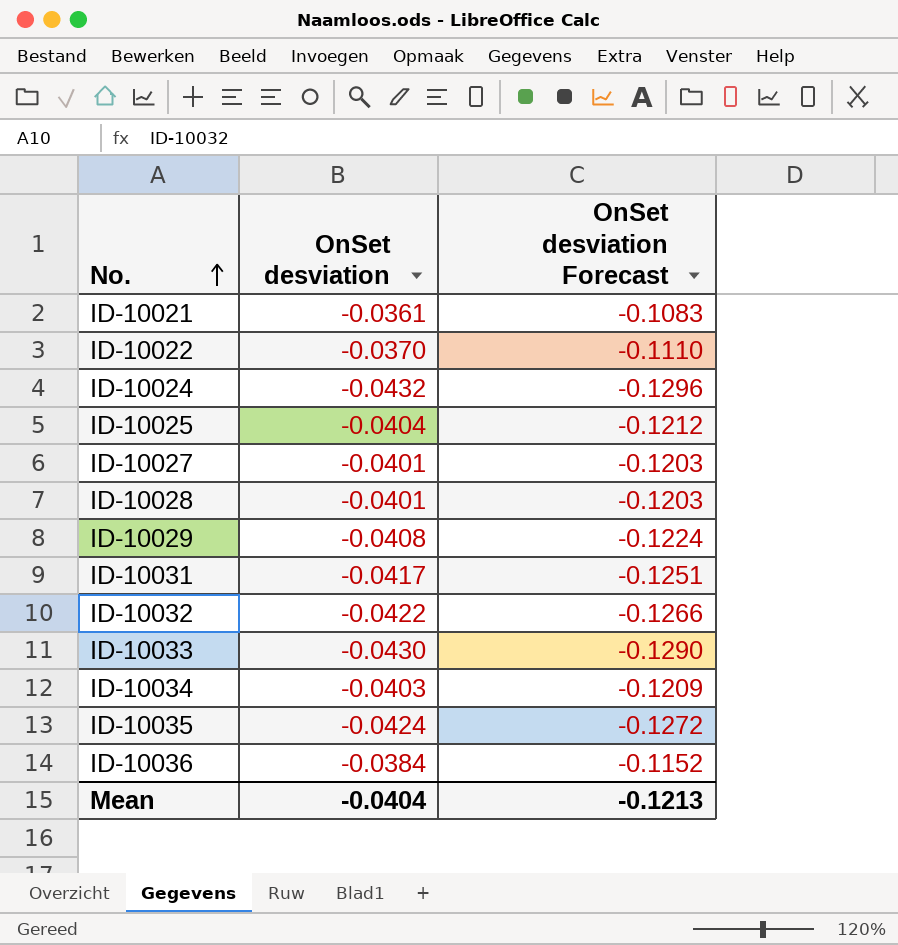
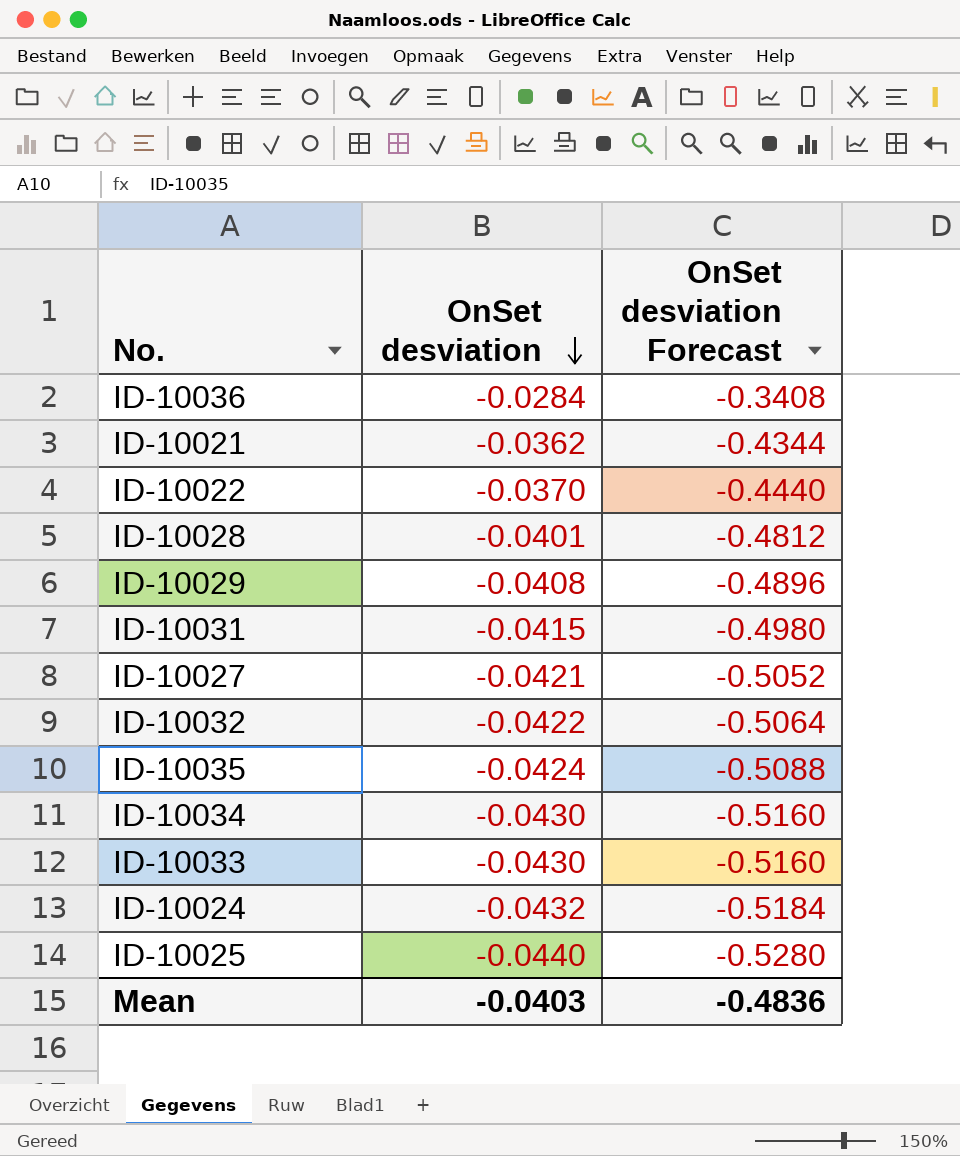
row order: No. ascending -> OnSet desviation descending
column OnSet desviation Forecast | formula: [OnSet desviation] * 3 -> [OnSet desviation] * 12
ID-10036 | OnSet desviation: -0.0384 -> -0.0284
ID-10021 | OnSet desviation: -0.0361 -> -0.0362
ID-10031 | OnSet desviation: -0.0417 -> -0.0415
ID-10027 | OnSet desviation: -0.0401 -> -0.0421
ID-10034 | OnSet desviation: -0.0403 -> -0.0430
ID-10025 | OnSet desviation: -0.0404 -> -0.0440
Mean | OnSet desviation: -0.0404 -> -0.0403
Mean | OnSet desviation Forecast: -0.1213 -> -0.4836

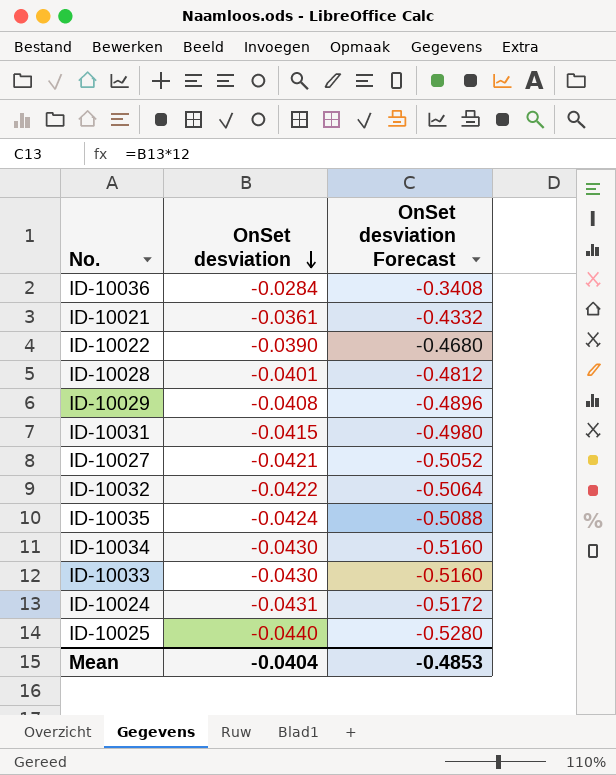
ID-10021 | OnSet desviation: -0.0362 -> -0.0361
ID-10021 | OnSet desviation Forecast: -0.4344 -> -0.4332
ID-10022 | OnSet desviation: -0.0370 -> -0.0390
ID-10022 | OnSet desviation Forecast: -0.4440 -> -0.4680
ID-10024 | OnSet desviation: -0.0432 -> -0.0431
ID-10024 | OnSet desviation Forecast: -0.5184 -> -0.5172
Mean | OnSet desviation: -0.0403 -> -0.0404
Mean | OnSet desviation Forecast: -0.4836 -> -0.4853

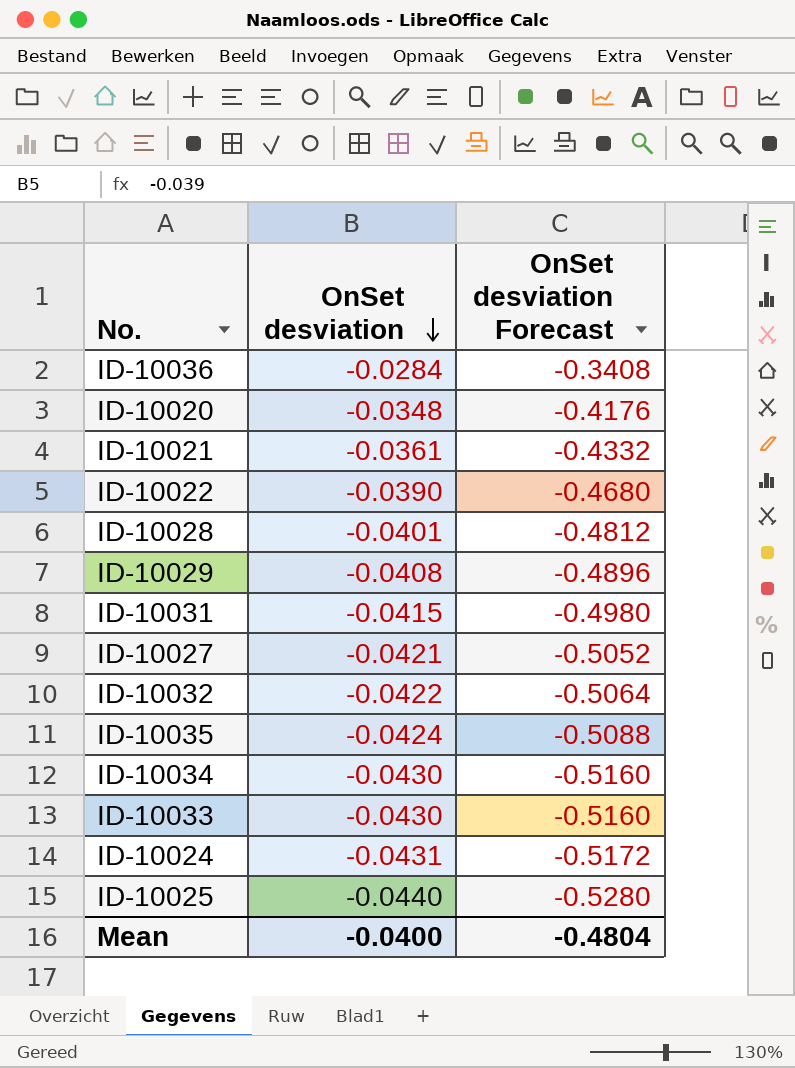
row ID-10020: none -> -0.0348 | -0.4176
Mean | OnSet desviation: -0.0404 -> -0.0400
Mean | OnSet desviation Forecast: -0.4853 -> -0.4804

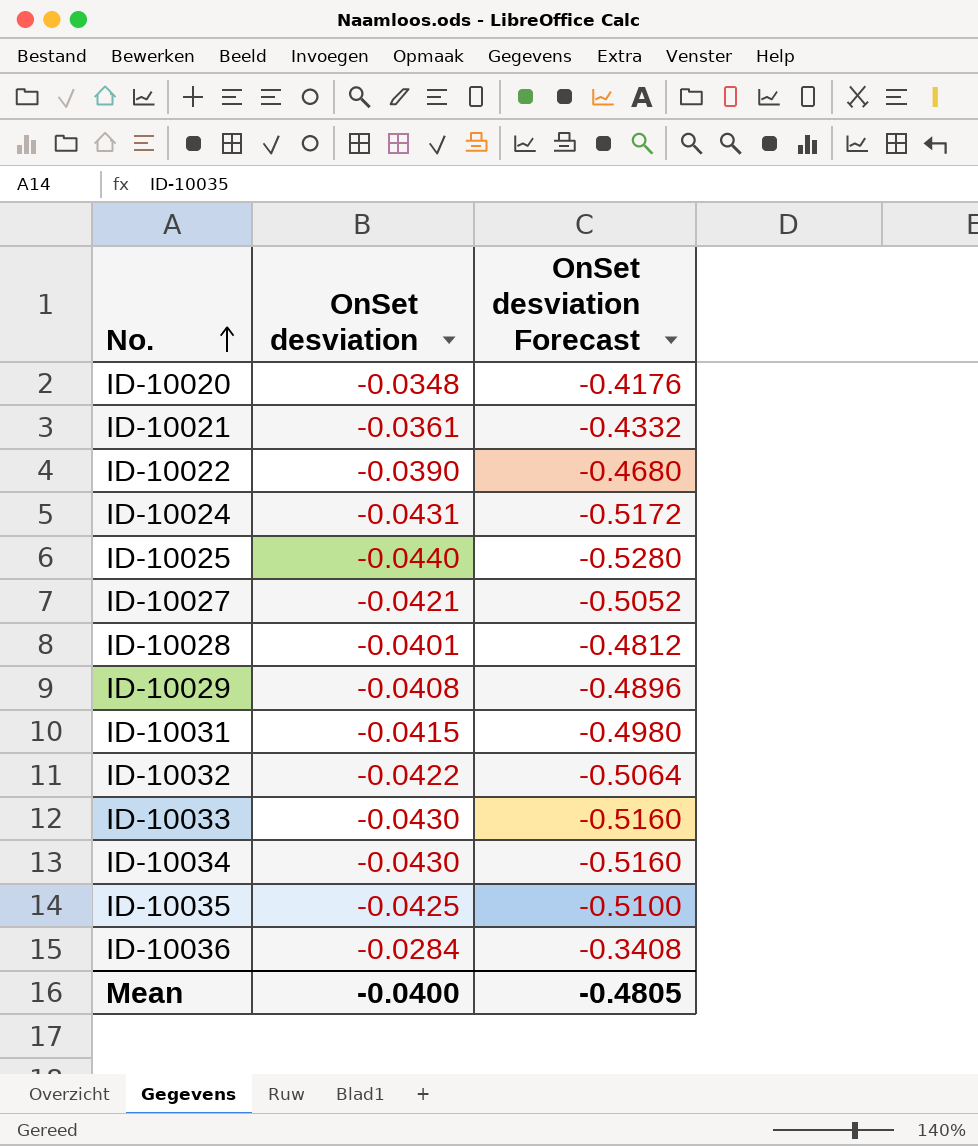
row order: OnSet desviation descending -> No. ascending
ID-10035 | OnSet desviation: -0.0424 -> -0.0425
ID-10035 | OnSet desviation Forecast: -0.5088 -> -0.5100
Mean | OnSet desviation Forecast: -0.4804 -> -0.4805

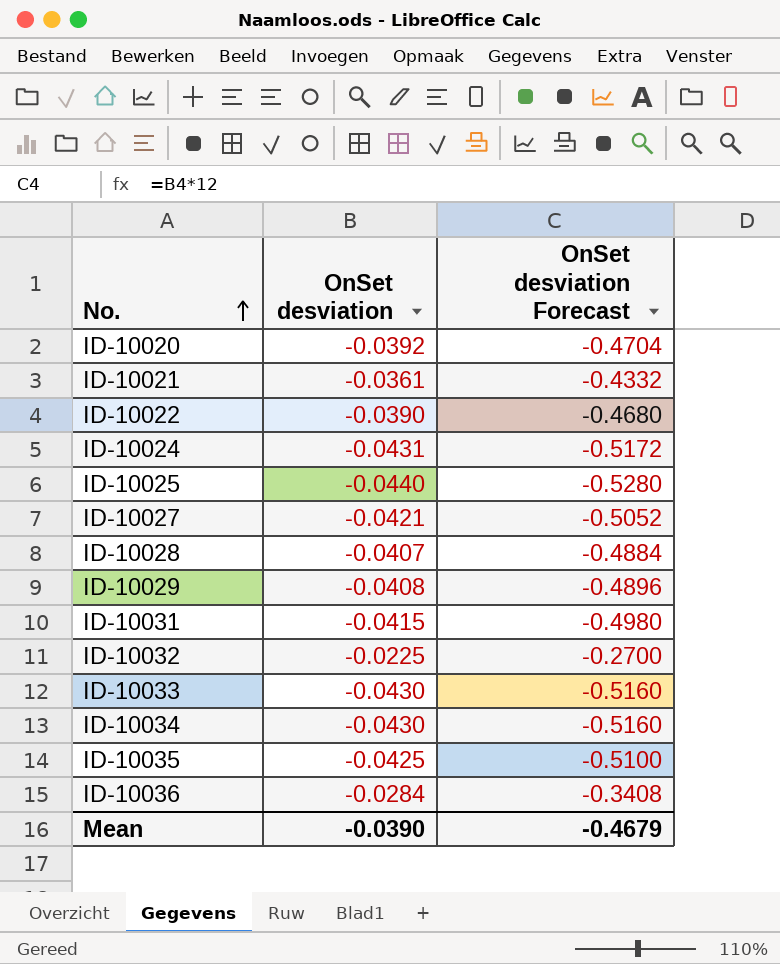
ID-10020 | OnSet desviation: -0.0348 -> -0.0392
ID-10020 | OnSet desviation Forecast: -0.4176 -> -0.4704
ID-10028 | OnSet desviation: -0.0401 -> -0.0407
ID-10028 | OnSet desviation Forecast: -0.4812 -> -0.4884
ID-10032 | OnSet desviation: -0.0422 -> -0.0225
ID-10032 | OnSet desviation Forecast: -0.5064 -> -0.2700
Mean | OnSet desviation: -0.0400 -> -0.0390
Mean | OnSet desviation Forecast: -0.4805 -> -0.4679

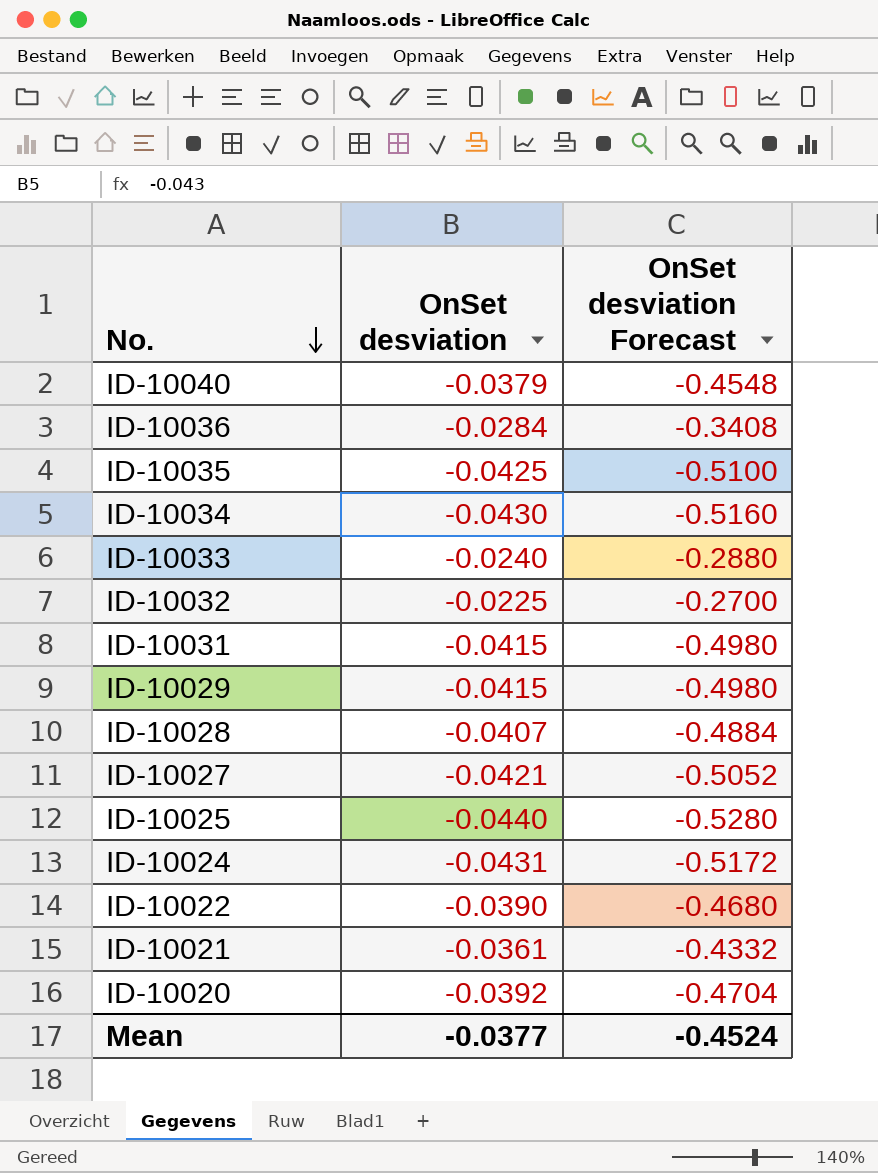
row order: No. ascending -> No. descending
row ID-10040: none -> -0.0379 | -0.4548
ID-10033 | OnSet desviation: -0.0430 -> -0.0240
ID-10033 | OnSet desviation Forecast: -0.5160 -> -0.2880
ID-10029 | OnSet desviation: -0.0408 -> -0.0415
ID-10029 | OnSet desviation Forecast: -0.4896 -> -0.4980
Mean | OnSet desviation: -0.0390 -> -0.0377
Mean | OnSet desviation Forecast: -0.4679 -> -0.4524

